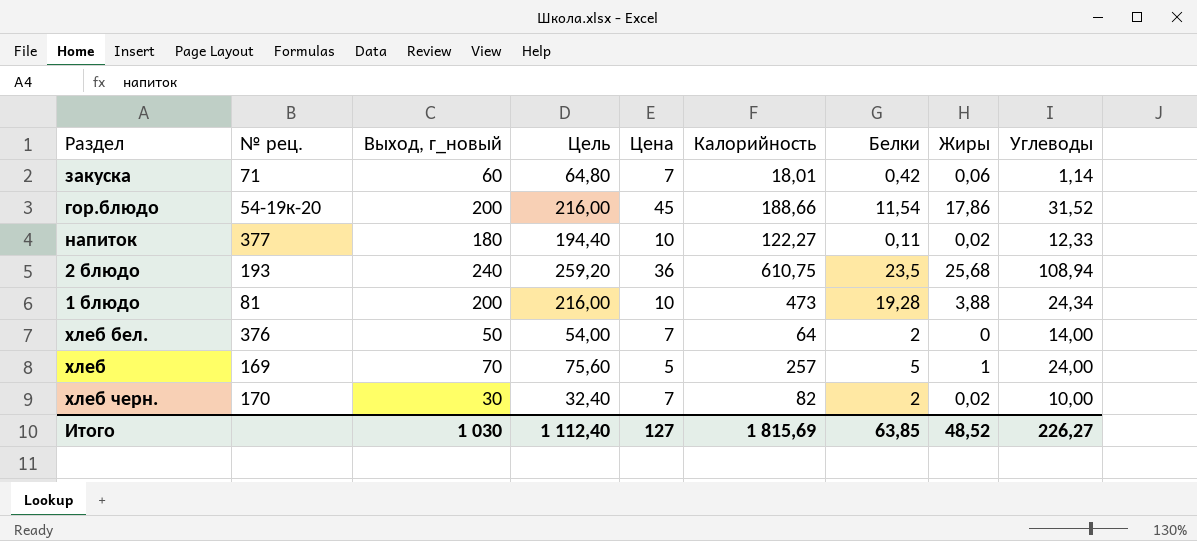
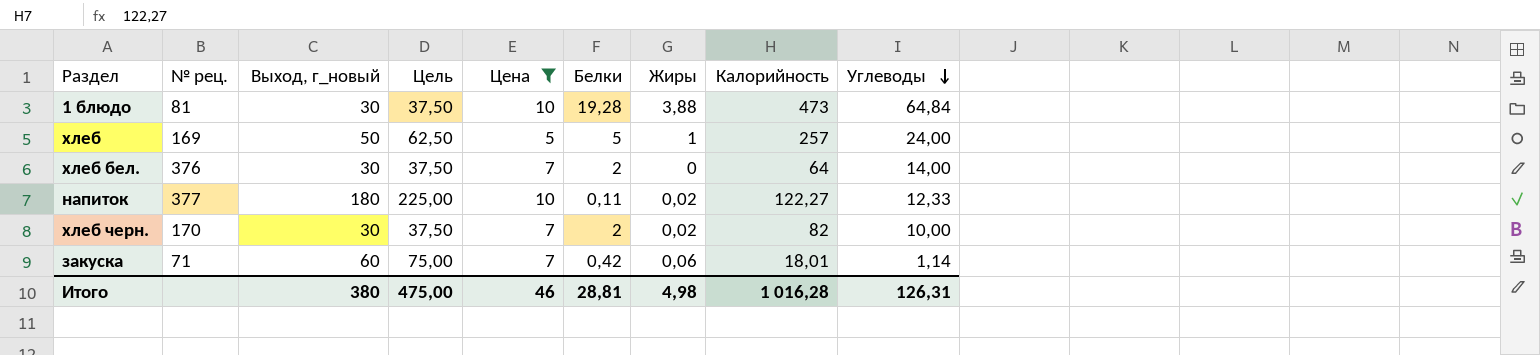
filter: none -> Цена <= 10
row order: none -> Углеводы descending
column Цель | formula: [Выход, г_новый] * 1,08 -> [Выход, г_новый] * 1,25
column Калорийность | position: 6 -> 8
1 блюдо | Выход, г_новый: 200 -> 30
1 блюдо | Углеводы: 24,34 -> 64,84
хлеб | Выход, г_новый: 70 -> 50
хлеб бел. | Выход, г_новый: 50 -> 30
Итого | Выход, г_новый: 1 030 -> 380
Итого | Цель: 1 112,40 -> 475,00
Итого | Цена: 127 -> 46
Итого | Белки: 63,85 -> 28,81
Итого | Жиры: 48,52 -> 4,98
Итого | Калорийность: 1 815,69 -> 1 016,28
Итого | Углеводы: 226,27 -> 126,31

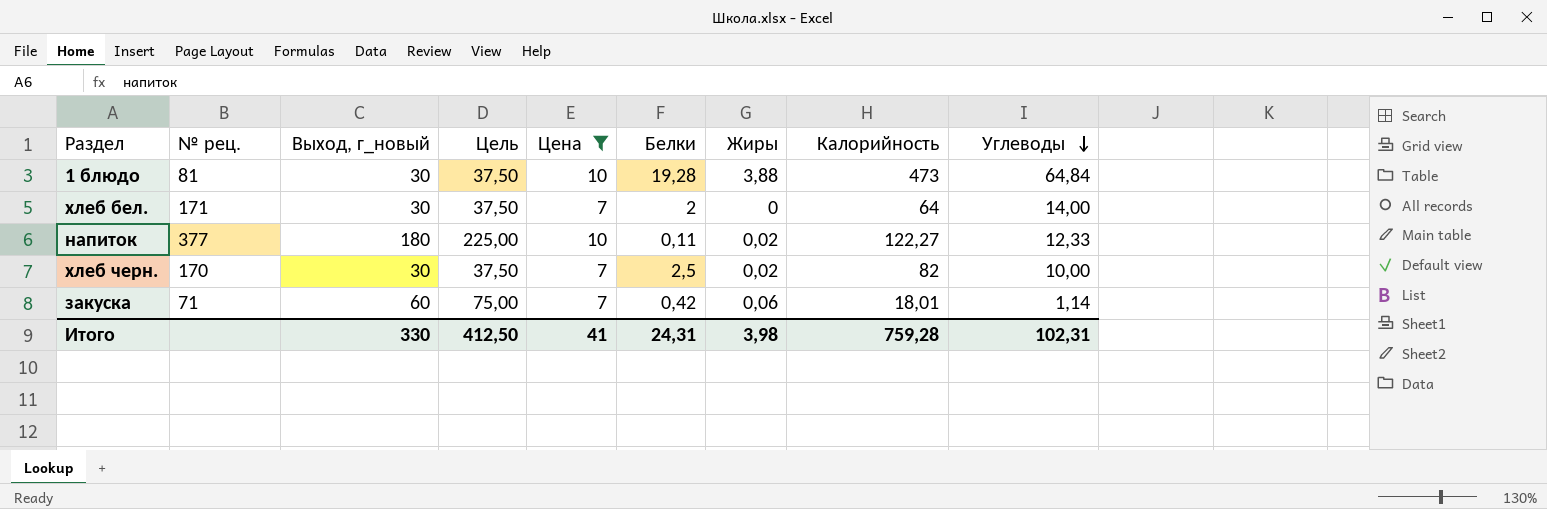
row хлеб: 169 | 50 | 62,50 | 5 | 5 | 1 | 257 | 24,00 -> none
хлеб бел. | № рец.: 376 -> 171
хлеб черн. | Белки: 2 -> 2,5
Итого | Выход, г_новый: 380 -> 330
Итого | Цель: 475,00 -> 412,50
Итого | Цена: 46 -> 41
Итого | Белки: 28,81 -> 24,31
Итого | Жиры: 4,98 -> 3,98
Итого | Калорийность: 1 016,28 -> 759,28
Итого | Углеводы: 126,31 -> 102,31

